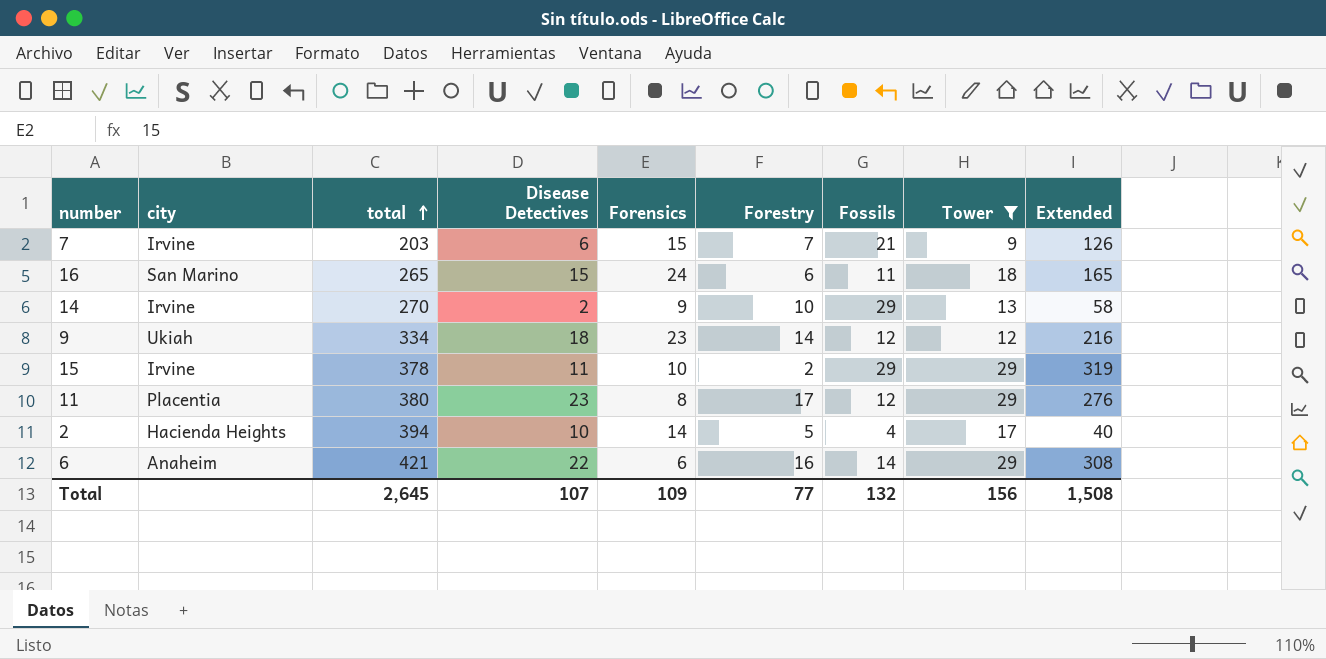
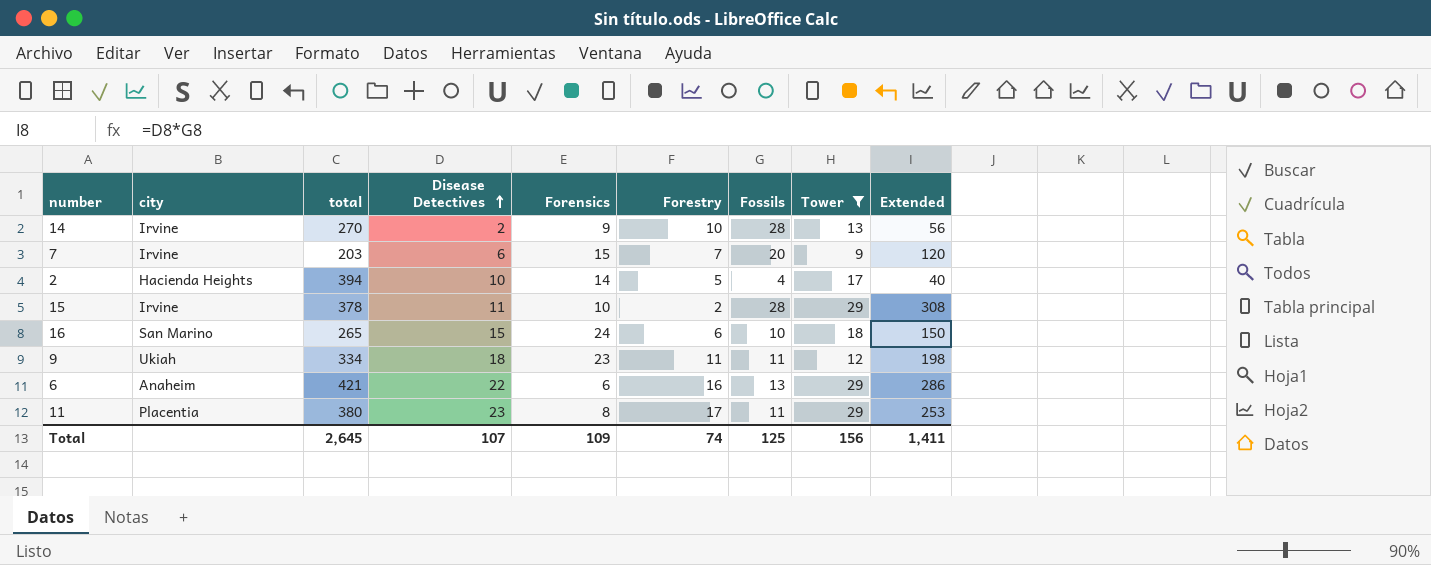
row order: total ascending -> Disease Detectives ascending
14 | Fossils: 29 -> 28
14 | Extended: 58 -> 56
7 | Fossils: 21 -> 20
7 | Extended: 126 -> 120
15 | Fossils: 29 -> 28
15 | Extended: 319 -> 308
16 | Fossils: 11 -> 10
16 | Extended: 165 -> 150
9 | Forestry: 14 -> 11
9 | Fossils: 12 -> 11
9 | Extended: 216 -> 198
6 | Fossils: 14 -> 13
6 | Extended: 308 -> 286
11 | Fossils: 12 -> 11
11 | Extended: 276 -> 253
Total | Forestry: 77 -> 74
Total | Fossils: 132 -> 125
Total | Extended: 1,508 -> 1,411

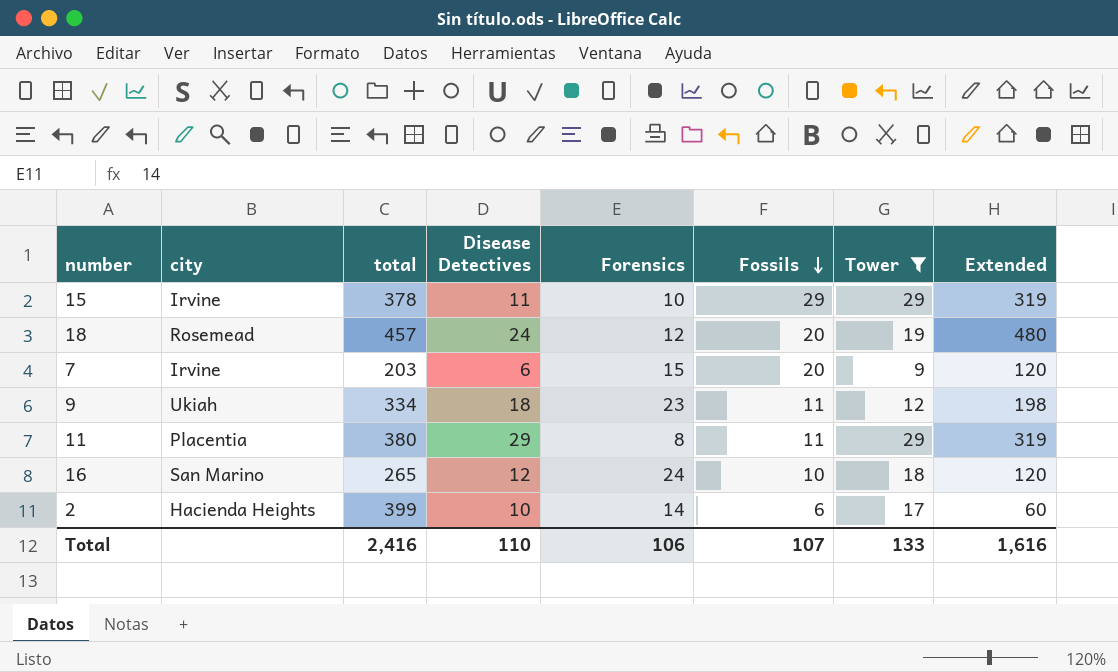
row order: Disease Detectives ascending -> Fossils descending
column Forestry | position: 6 -> none
row 14: Irvine | 270 | 2 | 9 | 10 | 28 | 13 | 56 -> none
row 6: Anaheim | 421 | 22 | 6 | 16 | 13 | 29 | 286 -> none
15 | Fossils: 28 -> 29
15 | Extended: 308 -> 319
row 18: none -> Rosemead | 457 | 24 | 12 | 20 | 19 | 480
11 | Disease Detectives: 23 -> 29
11 | Extended: 253 -> 319
16 | Disease Detectives: 15 -> 12
16 | Extended: 150 -> 120
2 | total: 394 -> 399
2 | Fossils: 4 -> 6
2 | Extended: 40 -> 60
Total | total: 2,645 -> 2,416
Total | Disease Detectives: 107 -> 110
Total | Forensics: 109 -> 106
Total | Fossils: 125 -> 107
Total | Tower: 156 -> 133
Total | Extended: 1,411 -> 1,616

